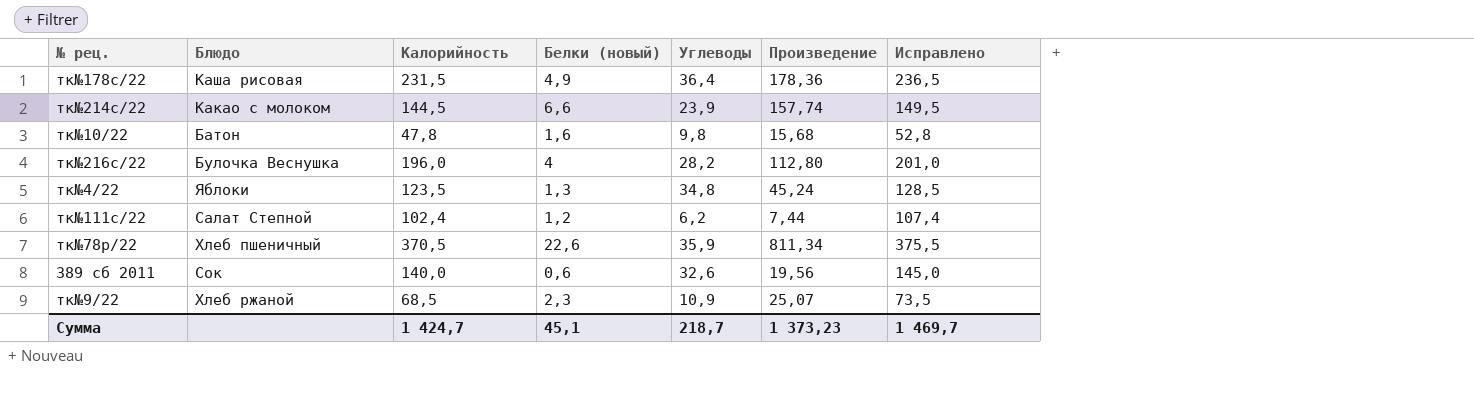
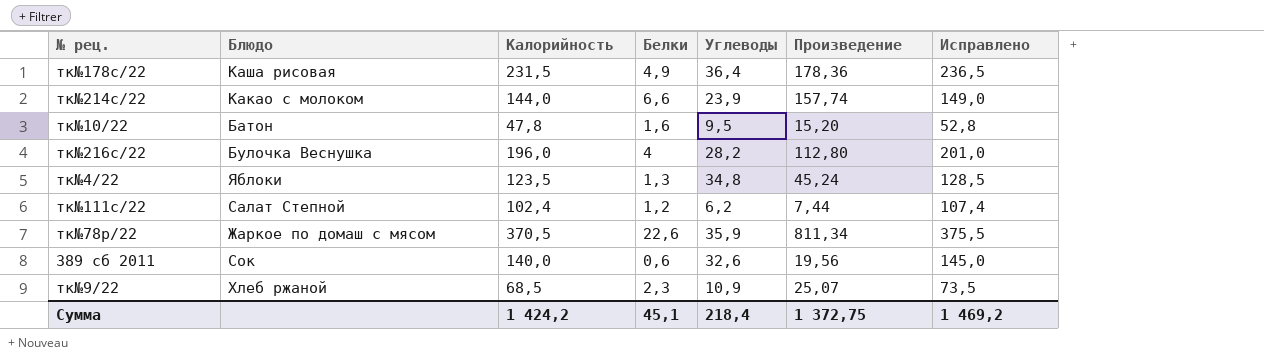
column name: Белки (новый) -> Белки
тк№214с/22 | Калорийность: 144,5 -> 144,0
тк№214с/22 | Исправлено: 149,5 -> 149,0
тк№10/22 | Углеводы: 9,8 -> 9,5
тк№10/22 | Произведение: 15,68 -> 15,20
тк№78р/22 | Блюдо: Хлеб пшеничный -> Жаркое по домаш с мясом
Сумма | Калорийность: 1 424,7 -> 1 424,2
Сумма | Углеводы: 218,7 -> 218,4
Сумма | Произведение: 1 373,23 -> 1 372,75
Сумма | Исправлено: 1 469,7 -> 1 469,2

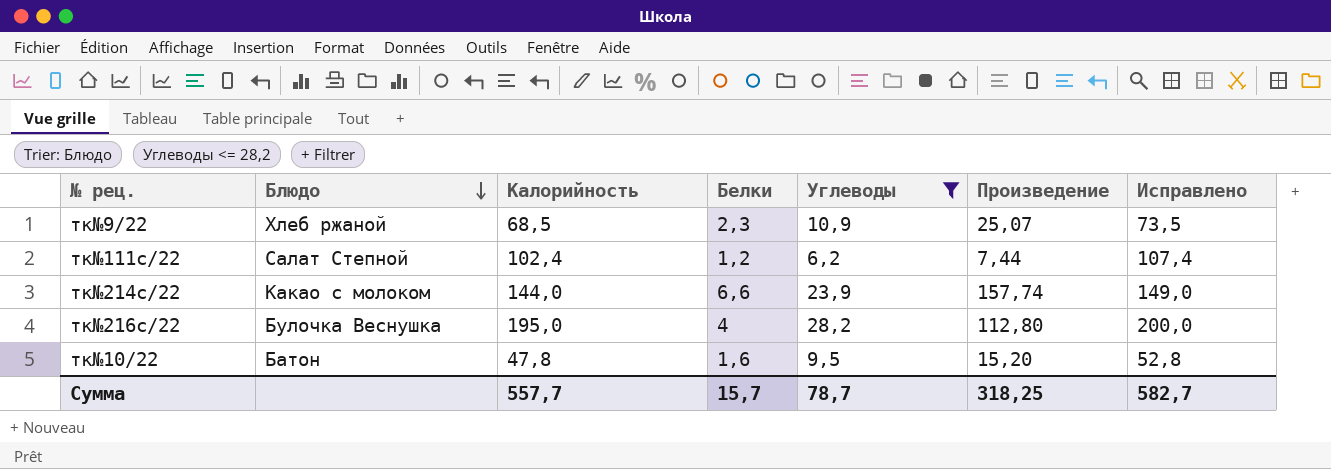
filter: none -> Углеводы <= 28,2
row order: none -> Блюдо descending
тк№216с/22 | Калорийность: 196,0 -> 195,0
тк№216с/22 | Исправлено: 201,0 -> 200,0
Сумма | Калорийность: 1 424,2 -> 557,7
Сумма | Белки: 45,1 -> 15,7
Сумма | Углеводы: 218,4 -> 78,7
Сумма | Произведение: 1 372,75 -> 318,25
Сумма | Исправлено: 1 469,2 -> 582,7

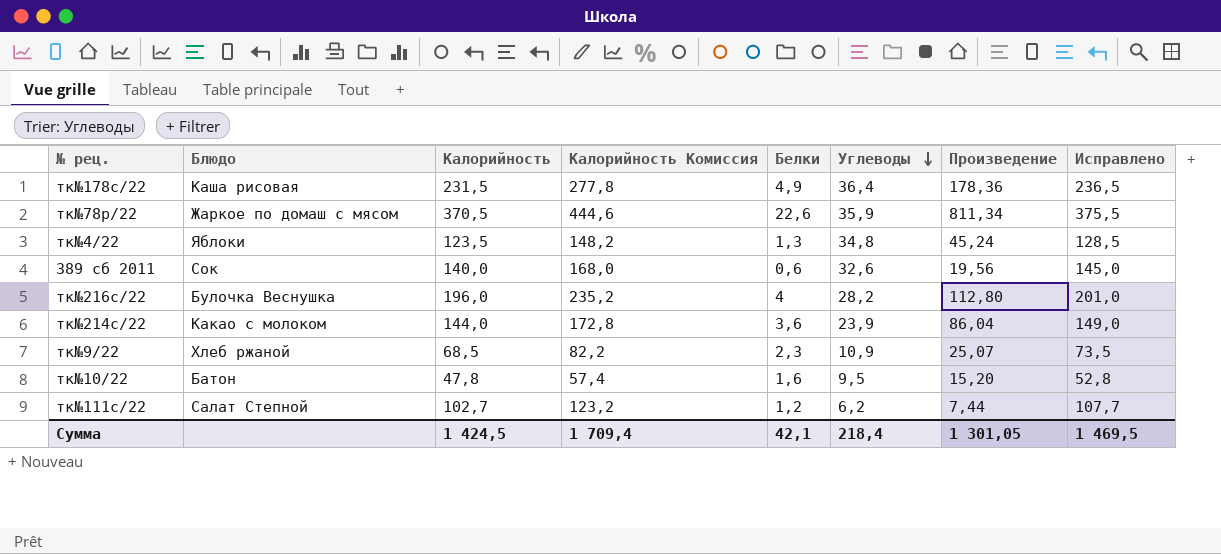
filter: Углеводы <= 28,2 -> none
row order: Блюдо descending -> Углеводы descending
column Калорийность Комиссия | formula: none -> [Калорийность] * 1,2
тк№216с/22 | Калорийность: 195,0 -> 196,0
тк№216с/22 | Исправлено: 200,0 -> 201,0
тк№214с/22 | Белки: 6,6 -> 3,6
тк№214с/22 | Произведение: 157,74 -> 86,04
тк№111с/22 | Калорийность: 102,4 -> 102,7
тк№111с/22 | Исправлено: 107,4 -> 107,7
Сумма | Калорийность: 557,7 -> 1 424,5
Сумма | Белки: 15,7 -> 42,1
Сумма | Углеводы: 78,7 -> 218,4
Сумма | Произведение: 318,25 -> 1 301,05
Сумма | Исправлено: 582,7 -> 1 469,5

